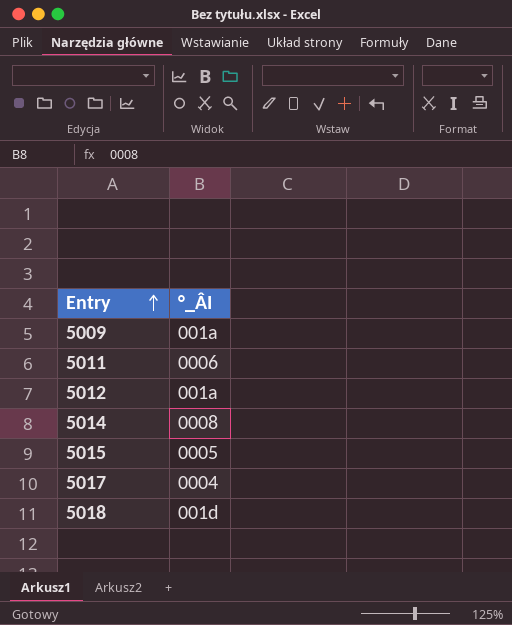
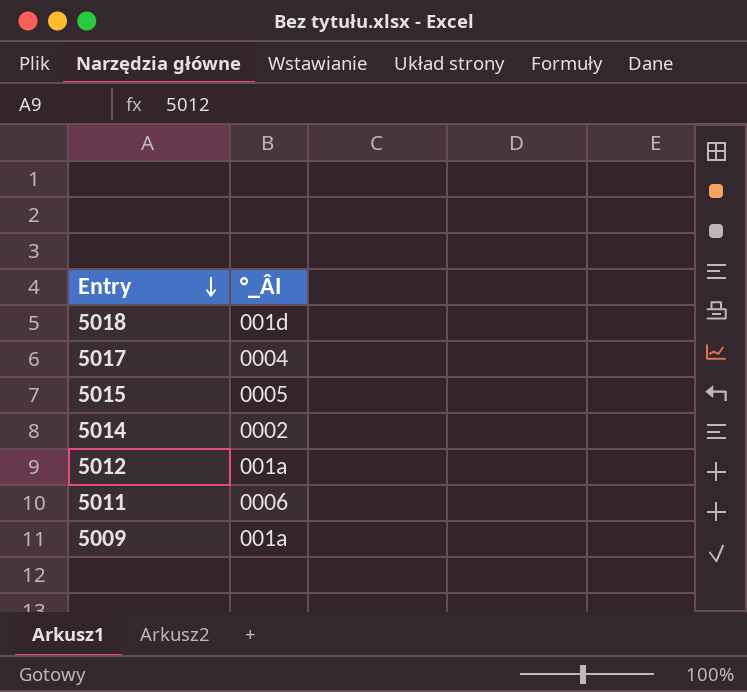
row order: Entry ascending -> Entry descending
5014 | °_ÂI: 0008 -> 0002

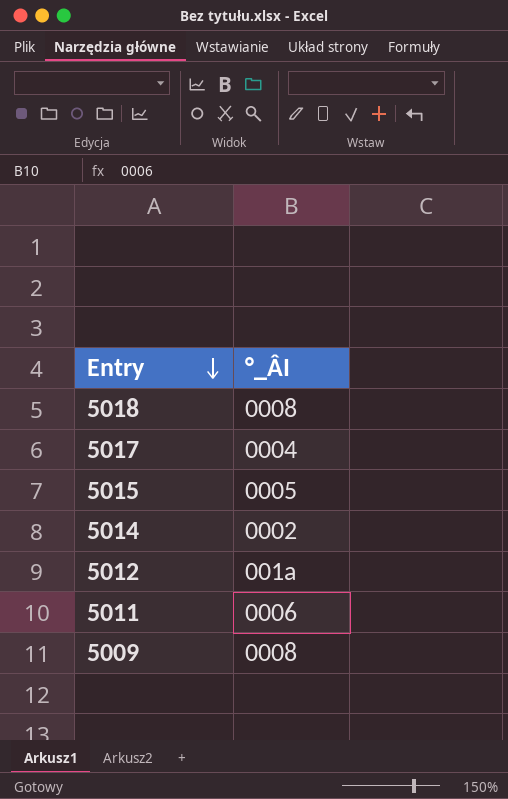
5018 | °_ÂI: 001d -> 0008
5009 | °_ÂI: 001a -> 0008

